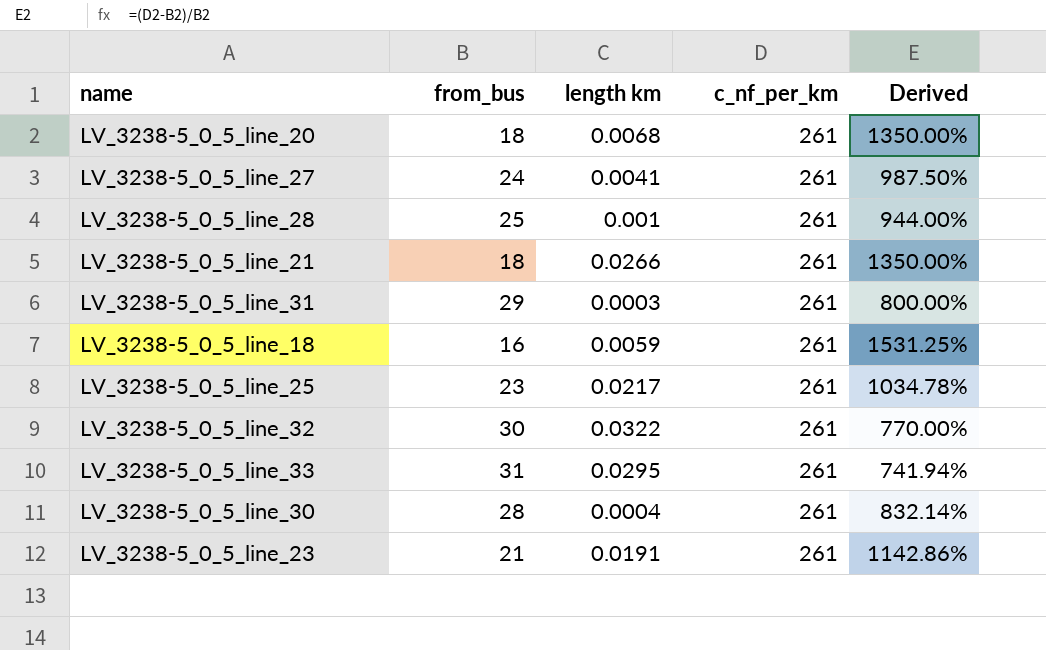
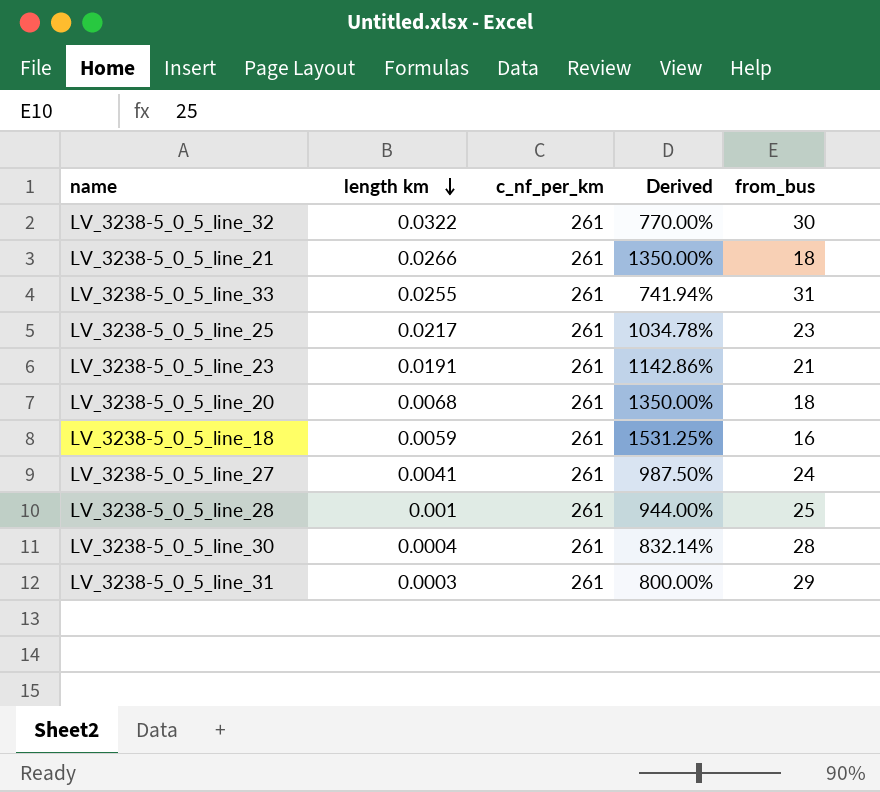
row order: none -> length km descending
column from_bus | position: 2 -> 5
LV_3238-5_0_5_line_33 | length km: 0.0295 -> 0.0255

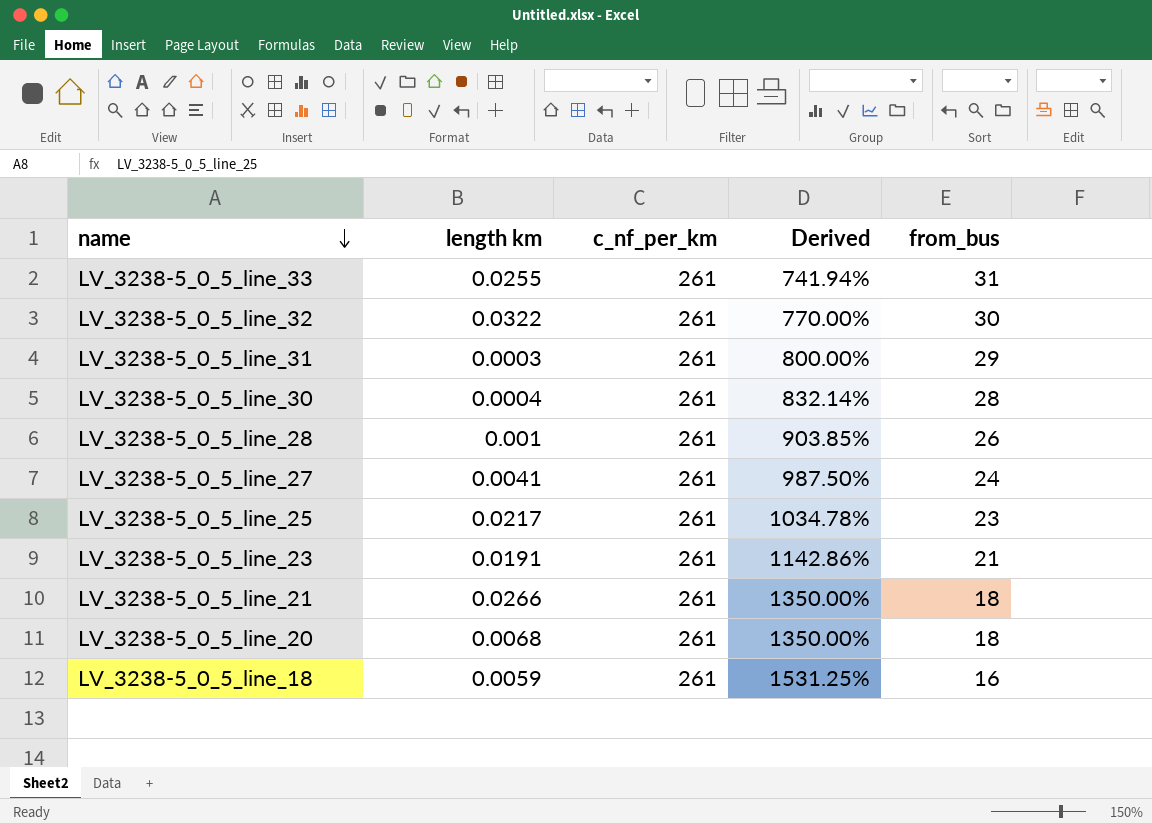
row order: length km descending -> name descending
LV_3238-5_0_5_line_28 | Derived: 944.00% -> 903.85%
LV_3238-5_0_5_line_28 | from_bus: 25 -> 26

